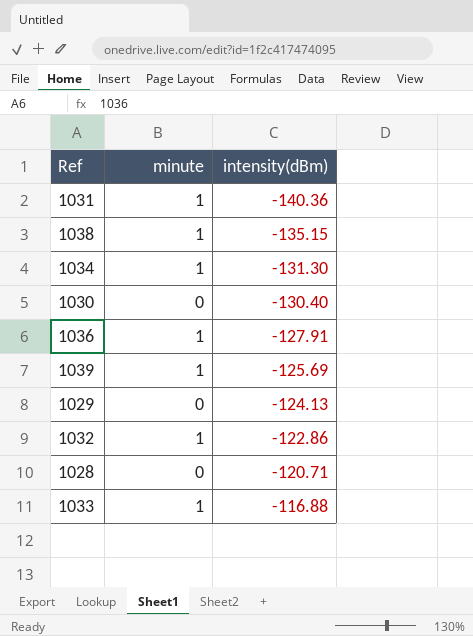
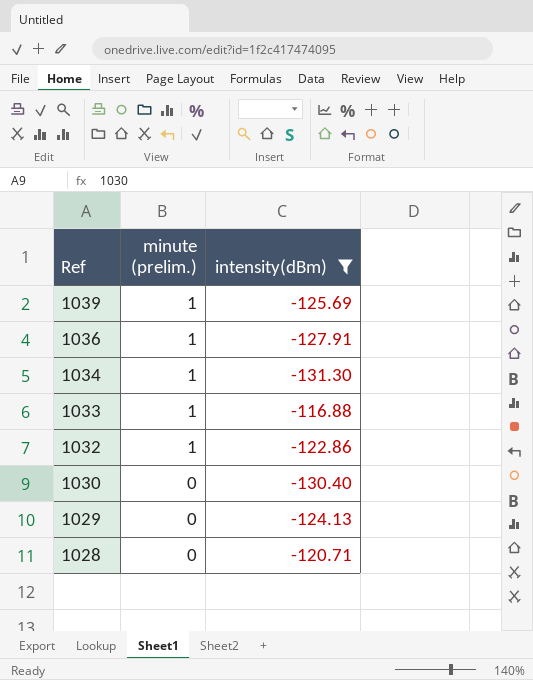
filter: none -> intensity(dBm) >= -131.30
row order: intensity(dBm) ascending -> Ref descending
column name: minute -> minute (prelim.)

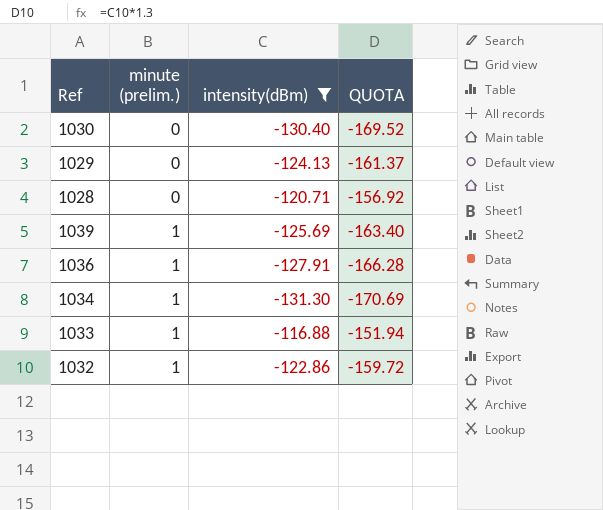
row order: Ref descending -> minute (prelim.) ascending
column QUOTA | formula: none -> [intensity(dBm)] * 1.3

